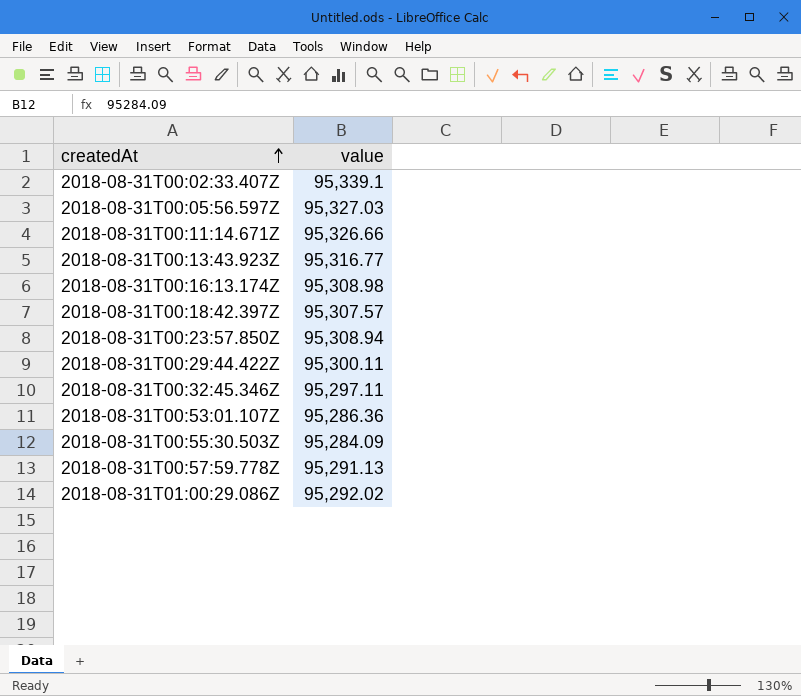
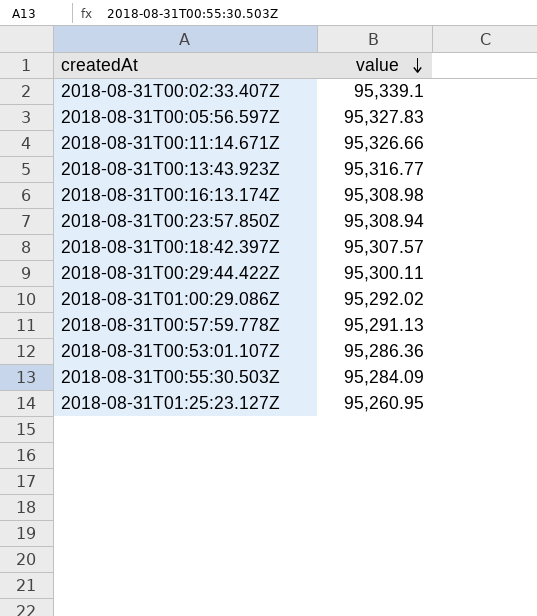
row order: createdAt ascending -> value descending
row 2018-08-31T00:32:45.346Z: 95,297.11 -> none
2018-08-31T00:05:56.597Z | value: 95,327.03 -> 95,327.83
row 2018-08-31T01:25:23.127Z: none -> 95,260.95

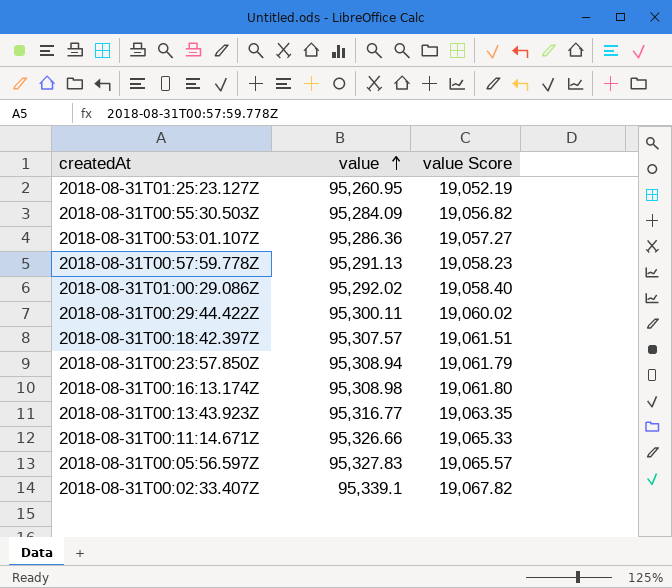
row order: value descending -> value ascending
column value Score | formula: none -> [value] * 0.2

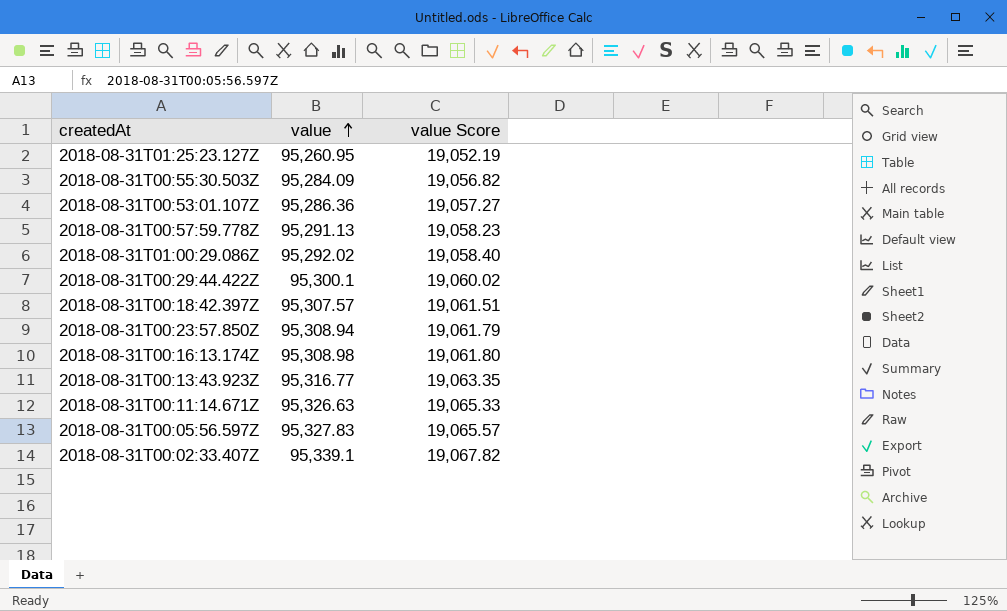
2018-08-31T00:29:44.422Z | value: 95,300.11 -> 95,300.1
2018-08-31T00:11:14.671Z | value: 95,326.66 -> 95,326.63

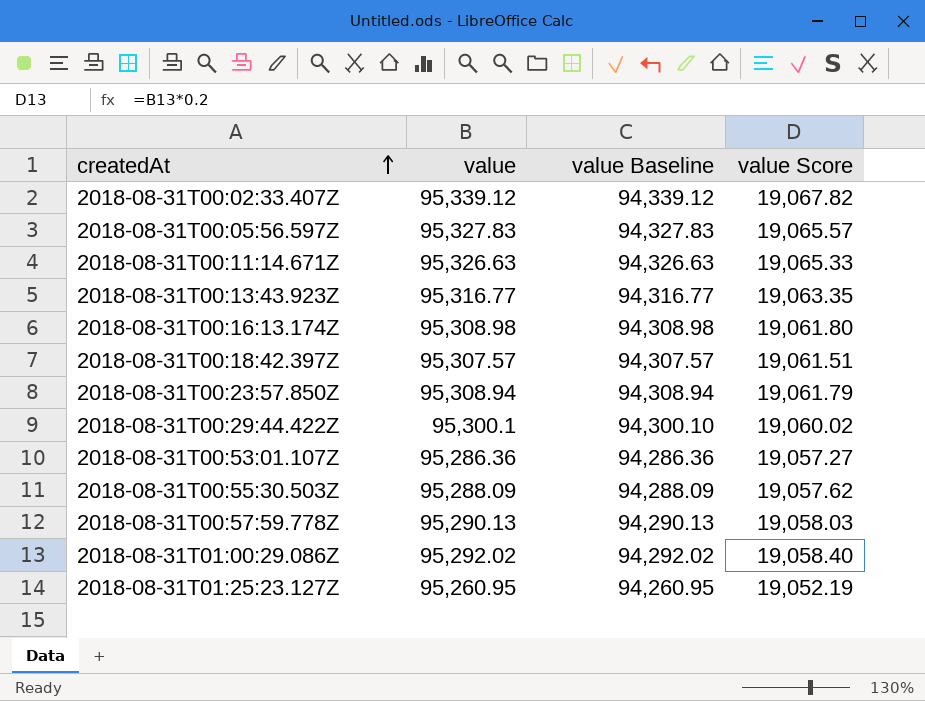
row order: value ascending -> createdAt ascending
column value Baseline | formula: none -> [value] - 1000
2018-08-31T00:02:33.407Z | value: 95,339.1 -> 95,339.12
2018-08-31T00:55:30.503Z | value: 95,284.09 -> 95,288.09
2018-08-31T00:55:30.503Z | value Score: 19,056.82 -> 19,057.62
2018-08-31T00:57:59.778Z | value: 95,291.13 -> 95,290.13
2018-08-31T00:57:59.778Z | value Score: 19,058.23 -> 19,058.03

